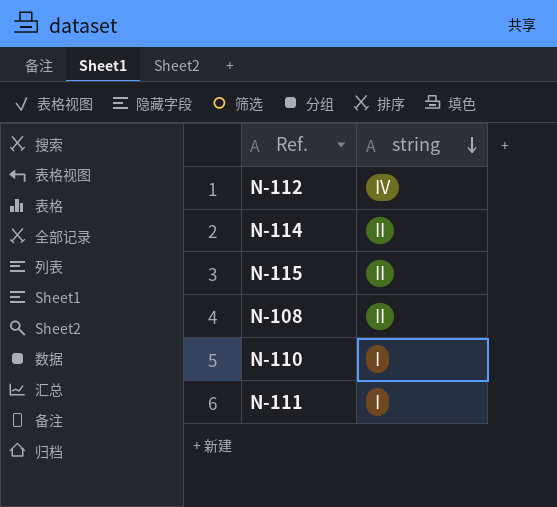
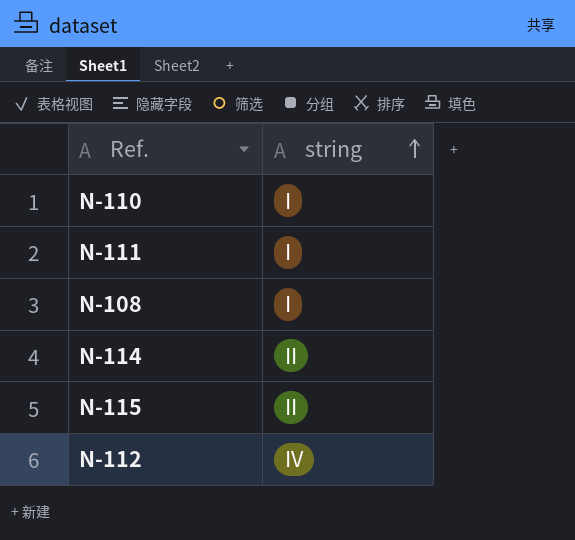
row order: string descending -> string ascending
N-108 | string: II -> I

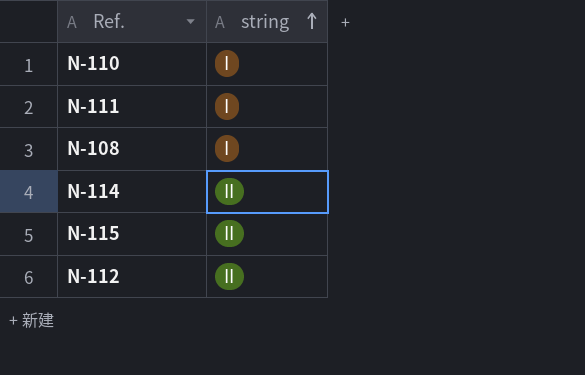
N-112 | string: IV -> II

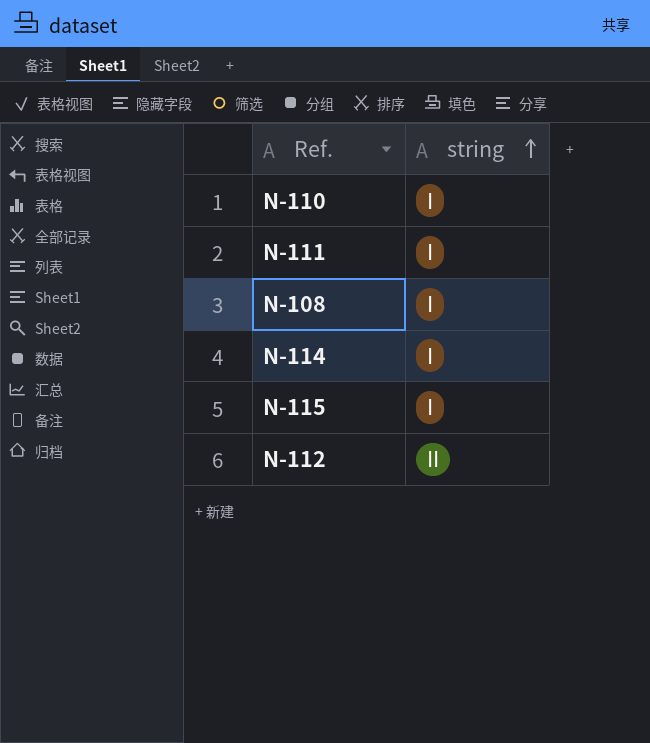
N-114 | string: II -> I
N-115 | string: II -> I

